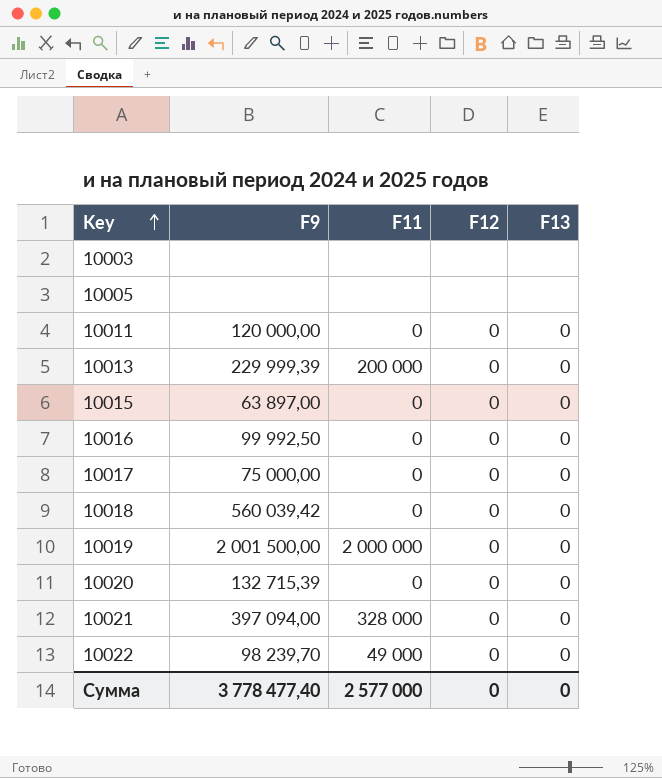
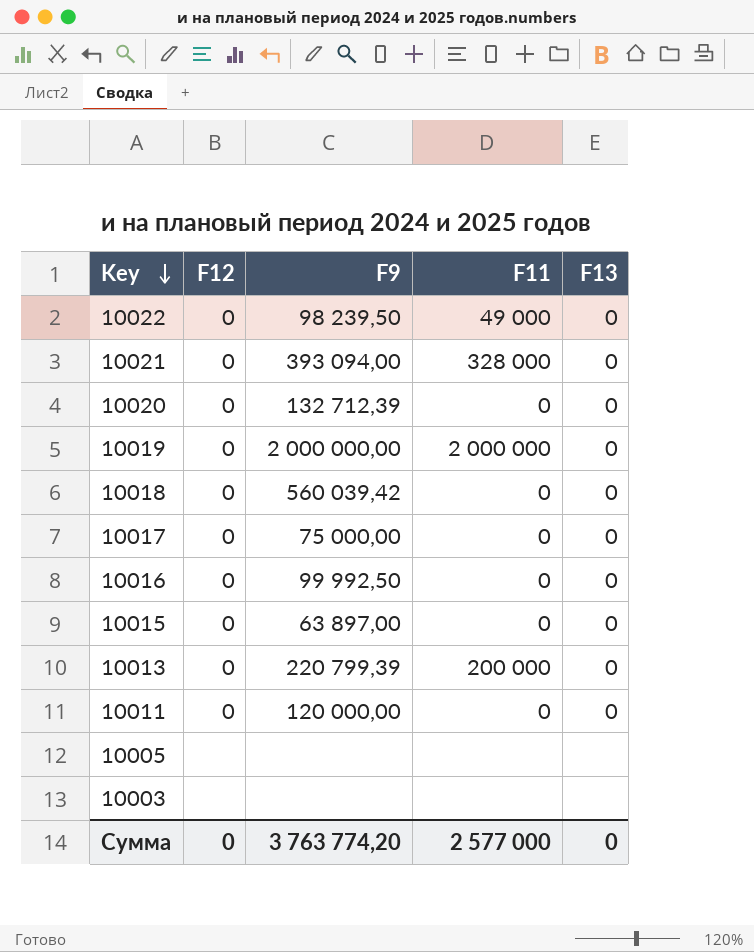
row order: Key ascending -> Key descending
column F12 | position: 4 -> 2
10022 | F9: 98 239,70 -> 98 239,50
10021 | F9: 397 094,00 -> 393 094,00
10020 | F9: 132 715,39 -> 132 712,39
10019 | F9: 2 001 500,00 -> 2 000 000,00
10013 | F9: 229 999,39 -> 220 799,39
Сумма | F9: 3 778 477,40 -> 3 763 774,20

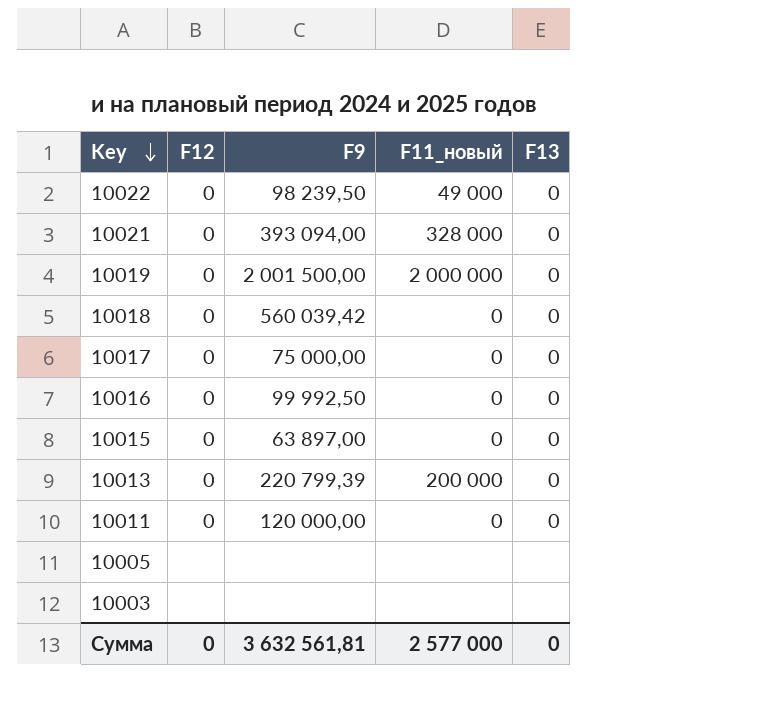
column name: F11 -> F11_новый
row 10020: 0 | 132 712,39 | 0 | 0 -> none
10019 | F9: 2 000 000,00 -> 2 001 500,00
Сумма | F9: 3 763 774,20 -> 3 632 561,81

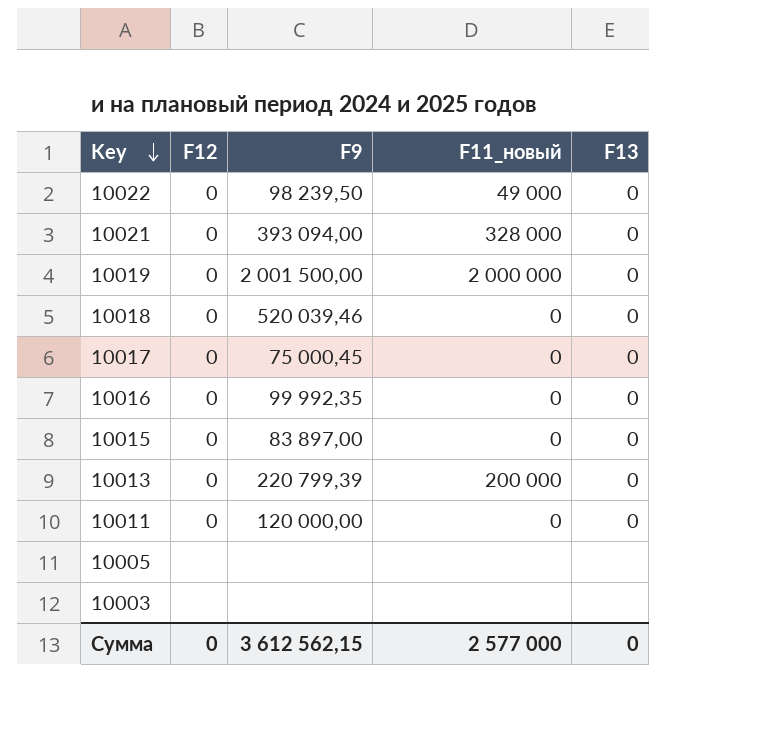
10018 | F9: 560 039,42 -> 520 039,46
10017 | F9: 75 000,00 -> 75 000,45
10016 | F9: 99 992,50 -> 99 992,35
10015 | F9: 63 897,00 -> 83 897,00
Сумма | F9: 3 632 561,81 -> 3 612 562,15

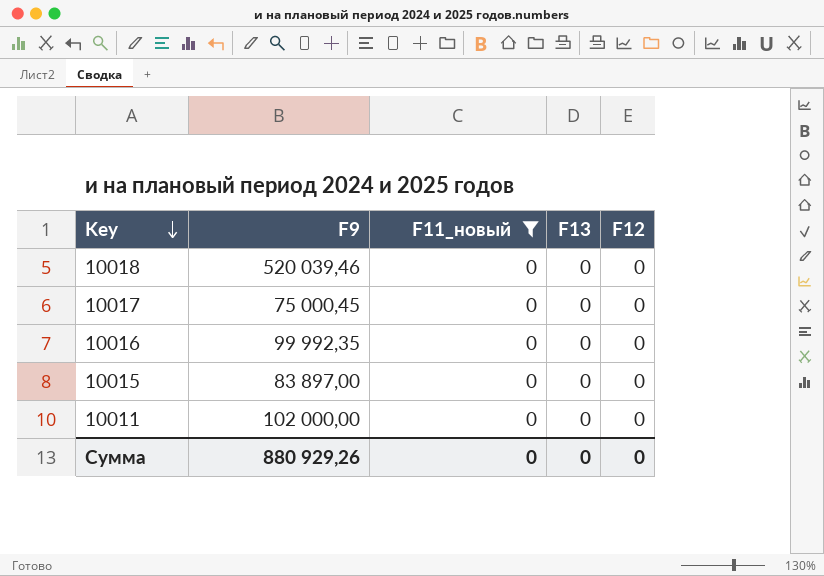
filter: none -> F11_новый = 0
column F12 | position: 2 -> 5
10011 | F9: 120 000,00 -> 102 000,00
Сумма | F9: 3 612 562,15 -> 880 929,26
Сумма | F11_новый: 2 577 000 -> 0

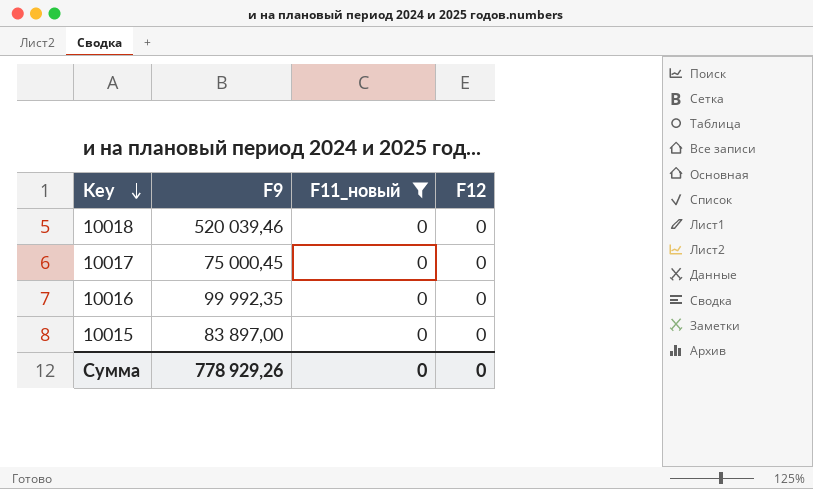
column F13 | position: 4 -> none
row 10011: 102 000,00 | 0 | 0 | 0 -> none
Сумма | F9: 880 929,26 -> 778 929,26

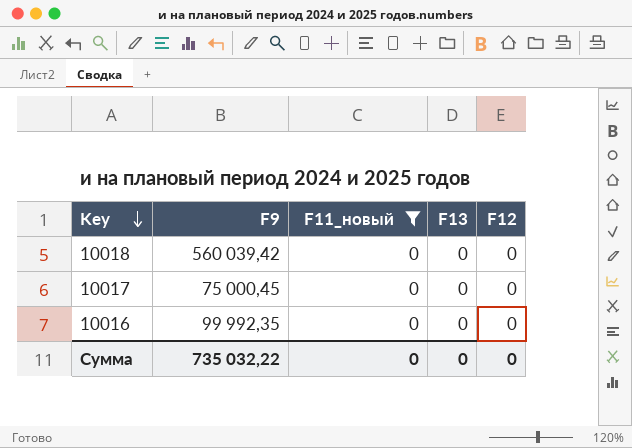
column F13 | position: none -> 4
row 10015: 83 897,00 | 0 | 0 -> none
10018 | F9: 520 039,46 -> 560 039,42
Сумма | F9: 778 929,26 -> 735 032,22

